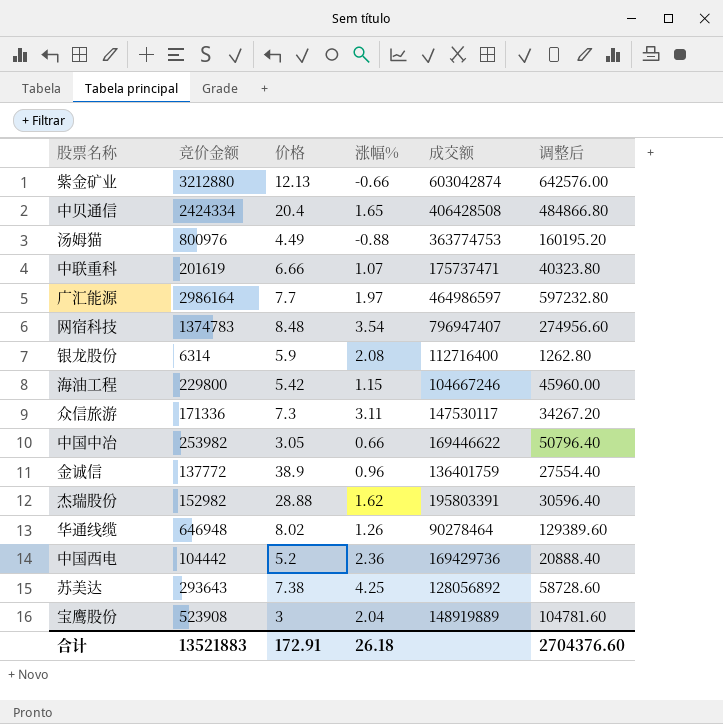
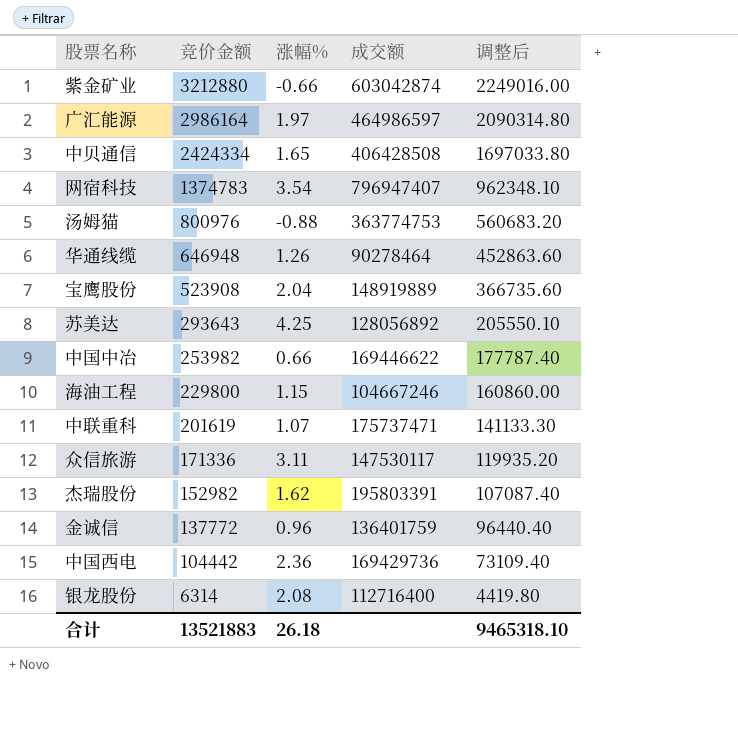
row order: none -> 竞价金额 descending
column 价格 | position: 3 -> none
column 调整后 | formula: [竞价金额] * 0.2 -> [竞价金额] * 0.7
合计 | 调整后: 2704376.60 -> 9465318.10

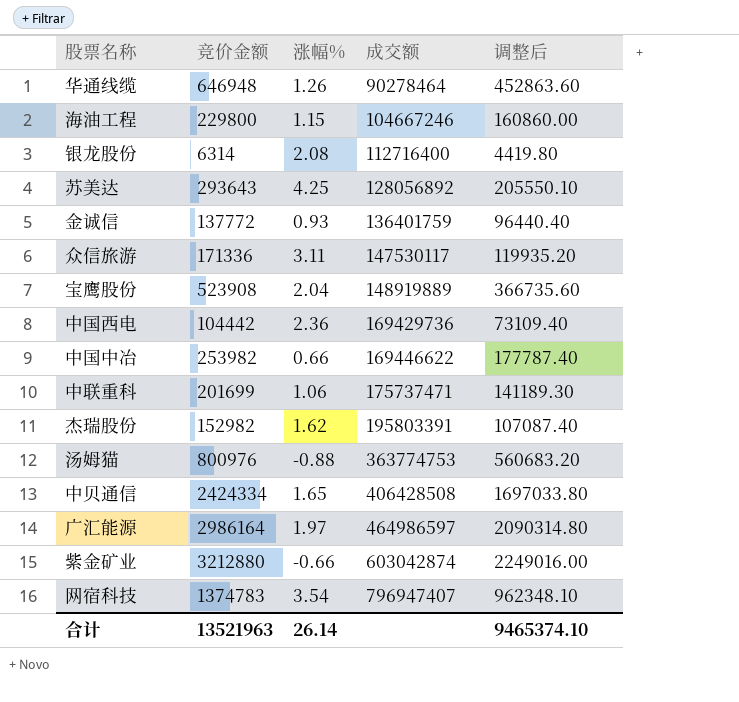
row order: 竞价金额 descending -> 成交额 ascending
金诚信 | 涨幅%: 0.96 -> 0.93
中联重科 | 竞价金额: 201619 -> 201699
中联重科 | 涨幅%: 1.07 -> 1.06
中联重科 | 调整后: 141133.30 -> 141189.30
合计 | 竞价金额: 13521883 -> 13521963
合计 | 涨幅%: 26.18 -> 26.14
合计 | 调整后: 9465318.10 -> 9465374.10

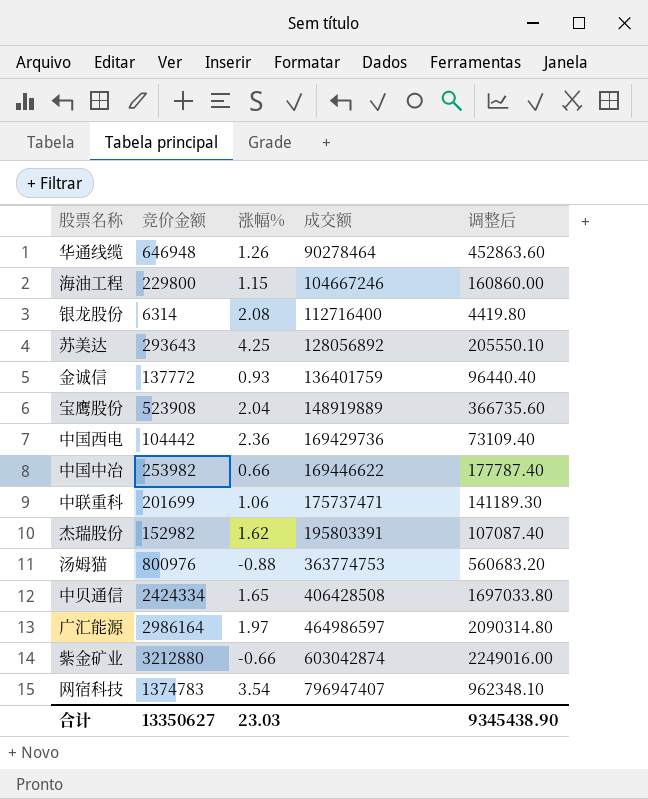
row 众信旅游: 171336 | 3.11 | 147530117 | 119935.20 -> none
合计 | 竞价金额: 13521963 -> 13350627
合计 | 涨幅%: 26.14 -> 23.03
合计 | 调整后: 9465374.10 -> 9345438.90

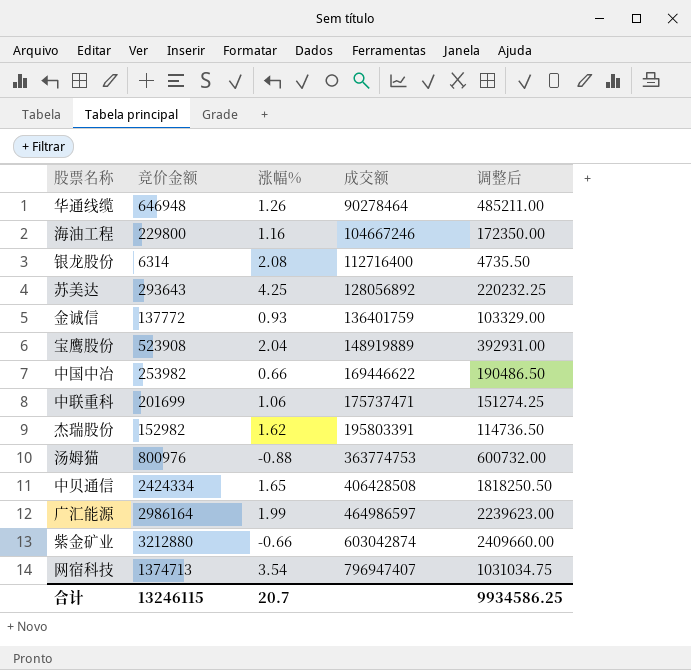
column 调整后 | formula: [竞价金额] * 0.7 -> [竞价金额] * 0.75
row 中国西电: 104442 | 2.36 | 169429736 | 73109.40 -> none
海油工程 | 涨幅%: 1.15 -> 1.16
广汇能源 | 涨幅%: 1.97 -> 1.99
网宿科技 | 竞价金额: 1374783 -> 1374713
合计 | 竞价金额: 13350627 -> 13246115
合计 | 涨幅%: 23.03 -> 20.7
合计 | 调整后: 9345438.90 -> 9934586.25

